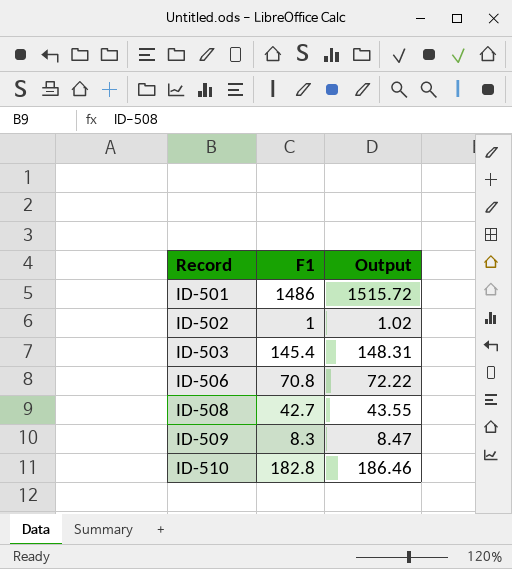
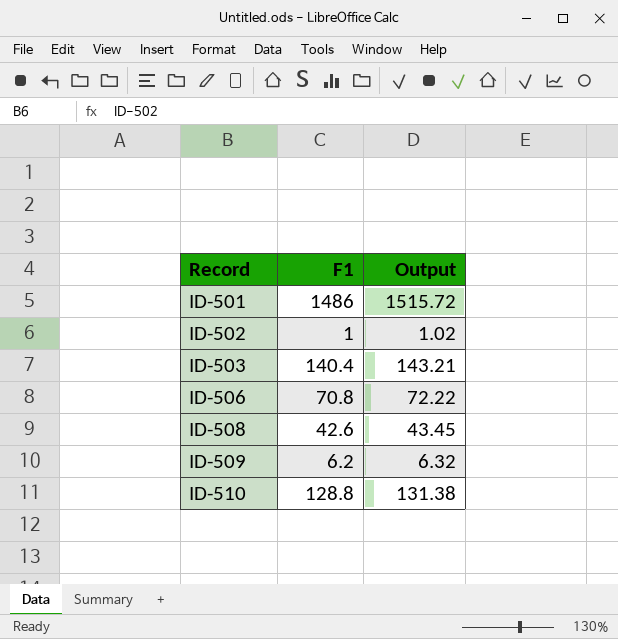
ID-503 | F1: 145.4 -> 140.4
ID-503 | Output: 148.31 -> 143.21
ID-508 | F1: 42.7 -> 42.6
ID-508 | Output: 43.55 -> 43.45
ID-509 | F1: 8.3 -> 6.2
ID-509 | Output: 8.47 -> 6.32
ID-510 | F1: 182.8 -> 128.8
ID-510 | Output: 186.46 -> 131.38

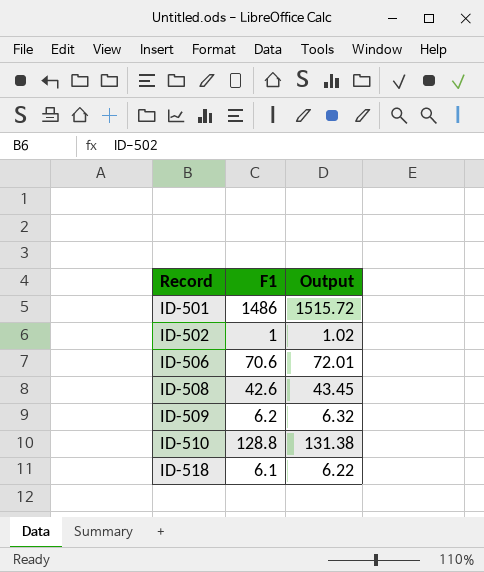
row ID-503: 140.4 | 143.21 -> none
ID-506 | F1: 70.8 -> 70.6
ID-506 | Output: 72.22 -> 72.01
row ID-518: none -> 6.1 | 6.22

